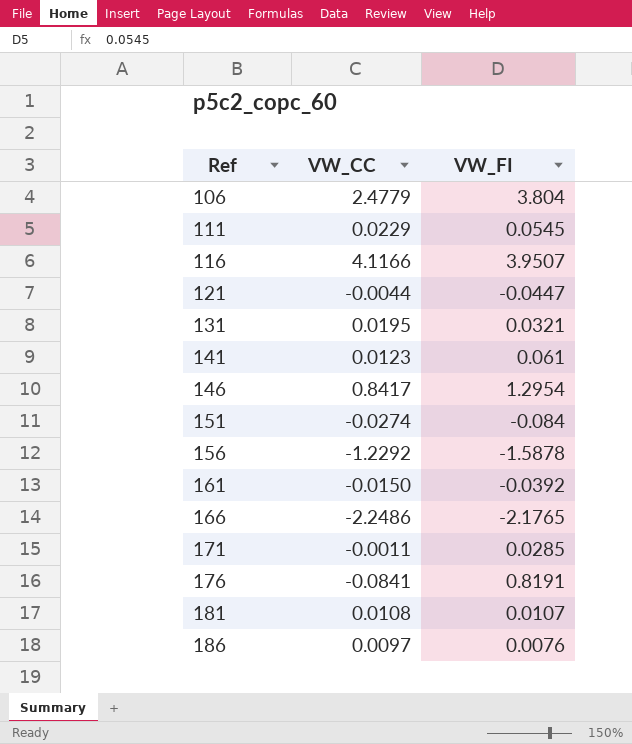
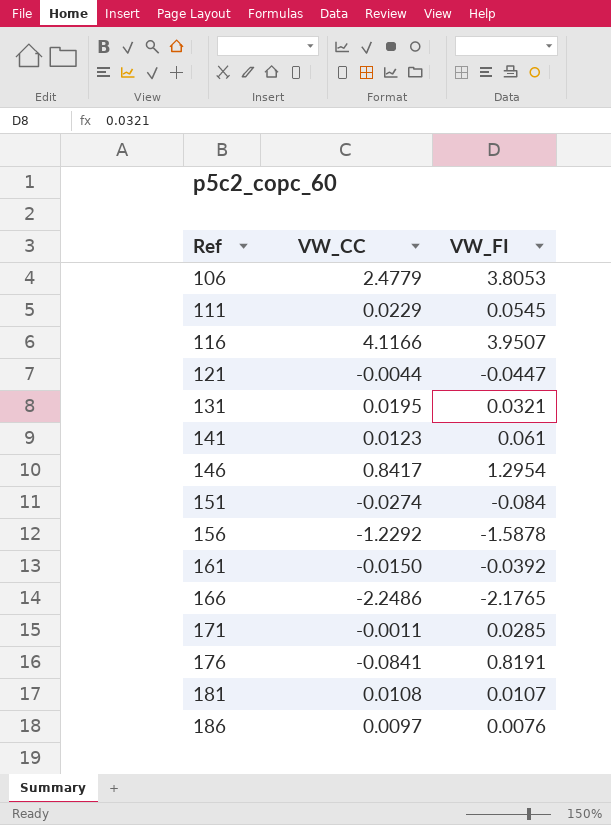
106 | VW_FI: 3.804 -> 3.8053

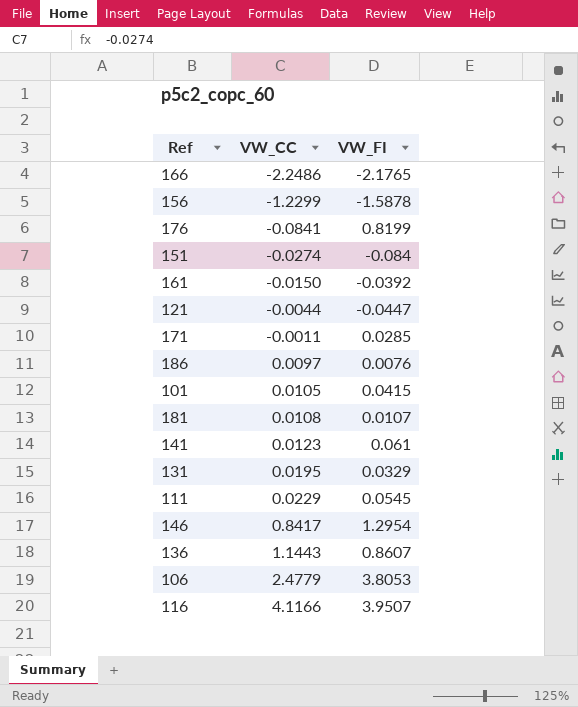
row order: Ref ascending -> VW_CC ascending
156 | VW_CC: -1.2292 -> -1.2299
176 | VW_FI: 0.8191 -> 0.8199
row 101: none -> 0.0105 | 0.0415
131 | VW_FI: 0.0321 -> 0.0329
row 136: none -> 1.1443 | 0.8607

